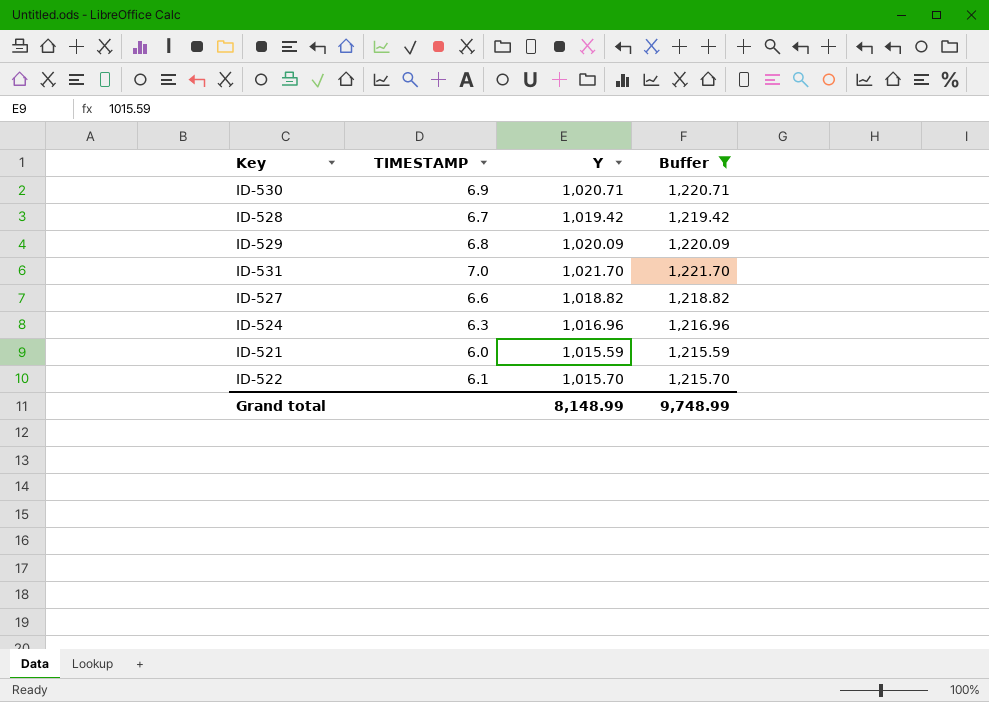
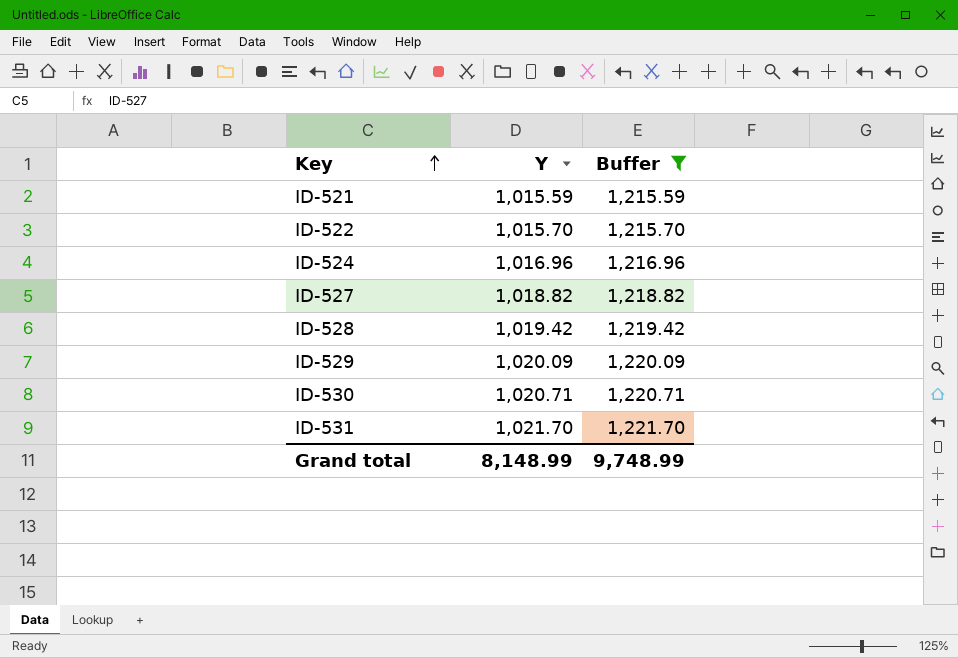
row order: none -> Key ascending
column TIMESTAMP | position: 2 -> none

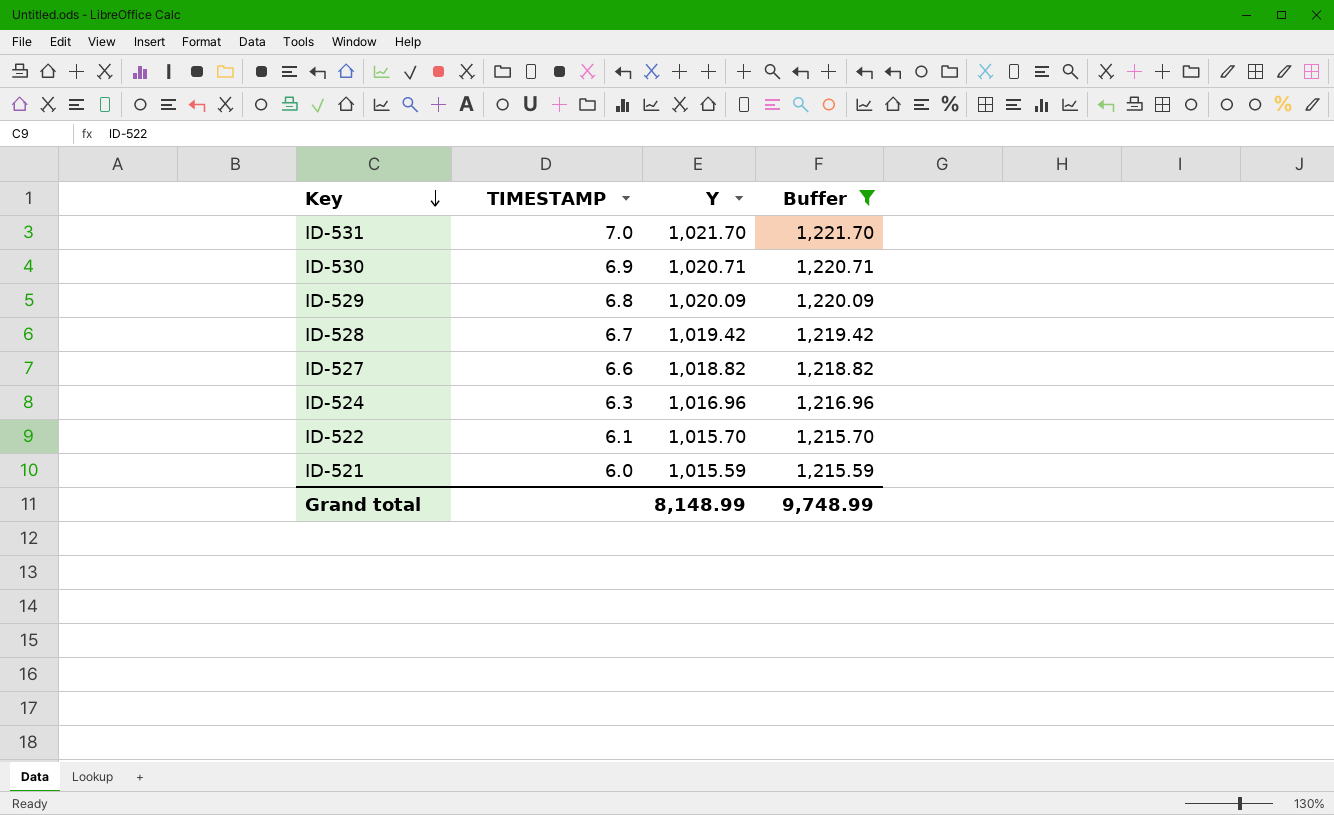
row order: Key ascending -> Key descending
column TIMESTAMP | position: none -> 2

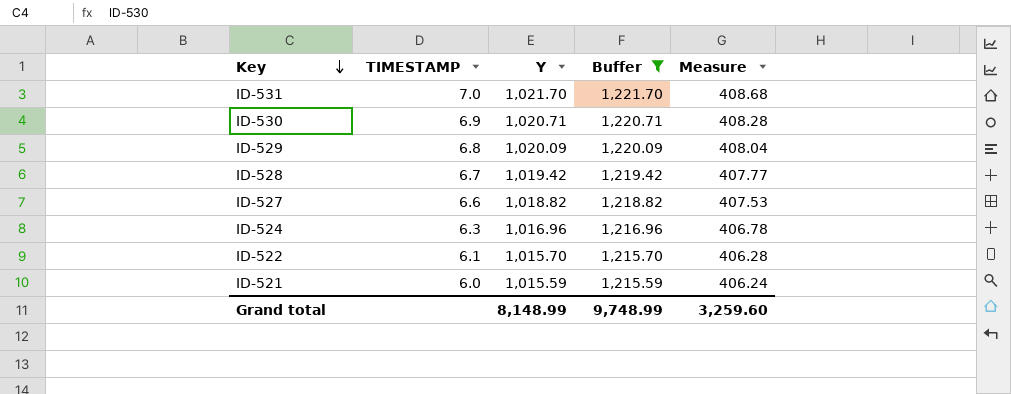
column Measure | formula: none -> [Y] * 0.4

